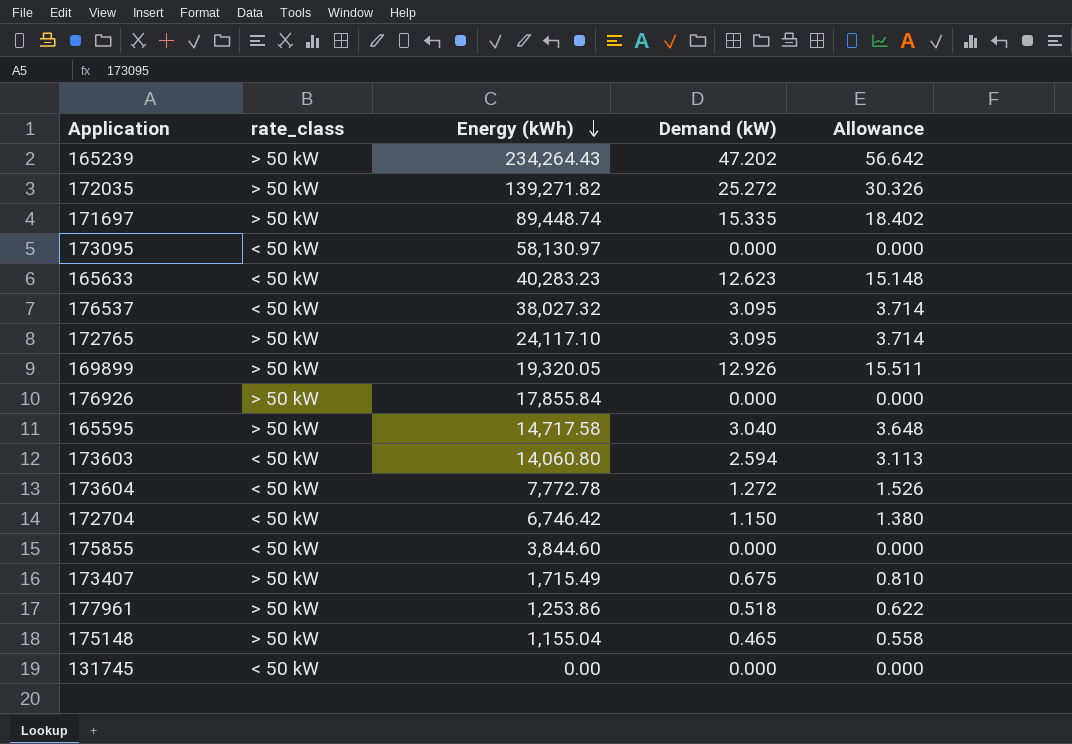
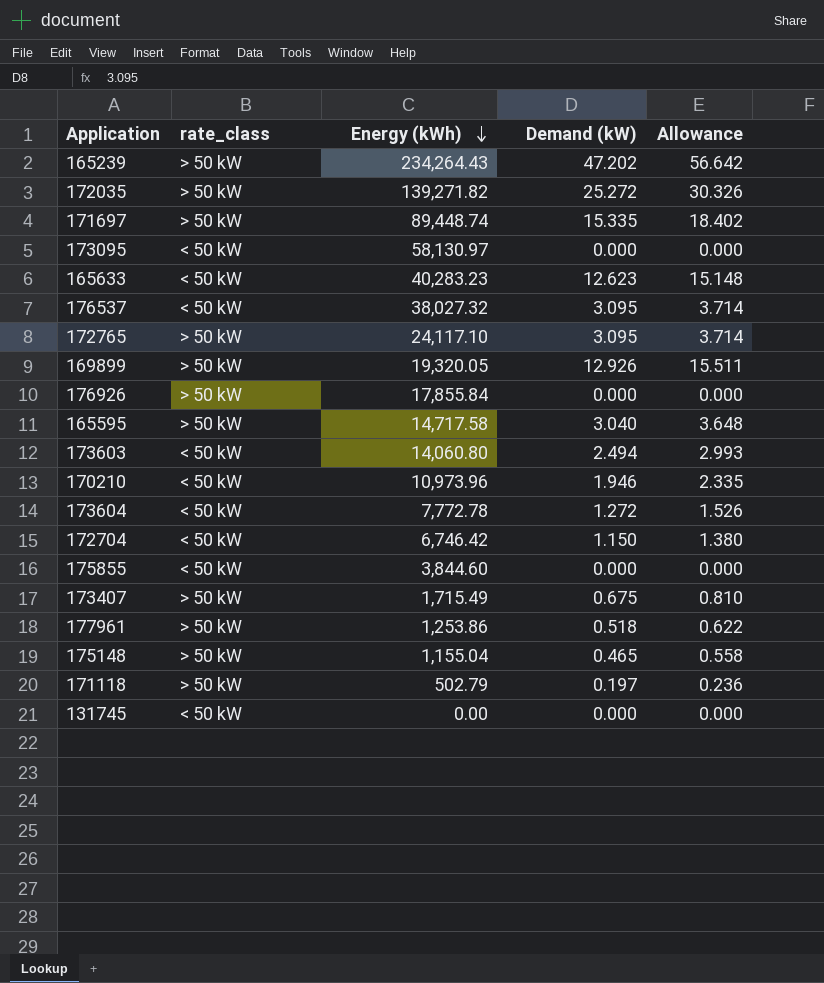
173603 | Demand (kW): 2.594 -> 2.494
173603 | Allowance: 3.113 -> 2.993
row 170210: none -> < 50 kW | 10,973.96 | 1.946 | 2.335
row 171118: none -> > 50 kW | 502.79 | 0.197 | 0.236

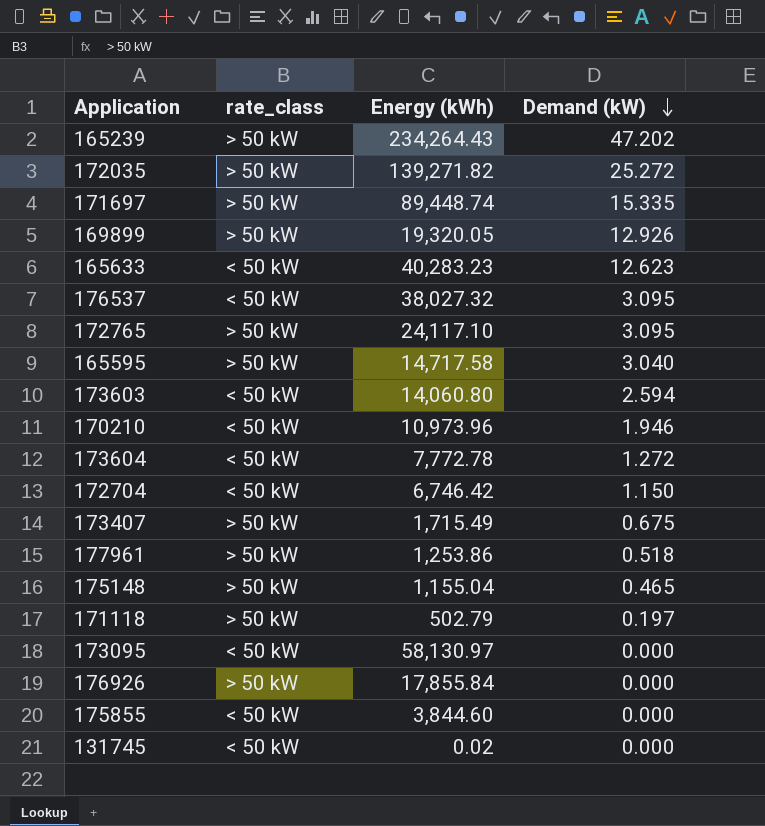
row order: Energy (kWh) descending -> Demand (kW) descending
column Allowance | formula: [Demand (kW)] * 1.2 -> none
173603 | Demand (kW): 2.494 -> 2.594
131745 | Energy (kWh): 0.00 -> 0.02

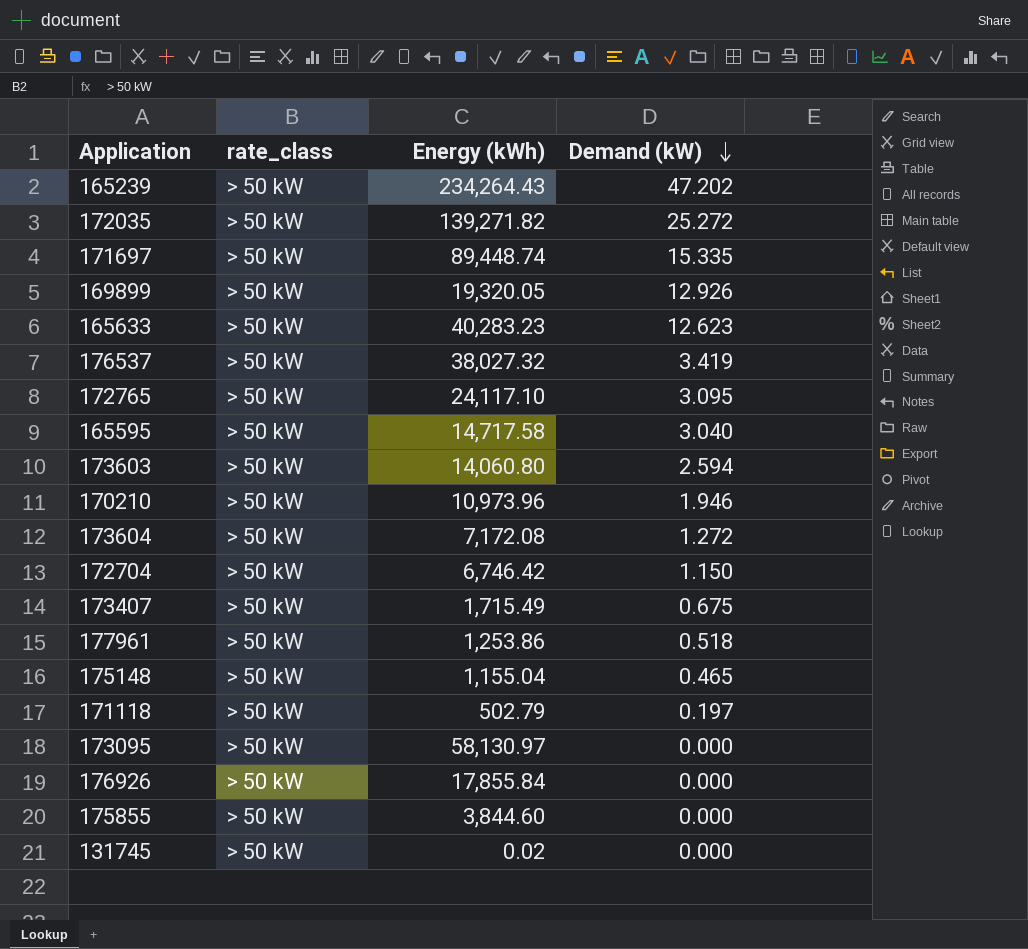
165633 | rate_class: < 50 kW -> > 50 kW
176537 | rate_class: < 50 kW -> > 50 kW
176537 | Demand (kW): 3.095 -> 3.419
173603 | rate_class: < 50 kW -> > 50 kW
170210 | rate_class: < 50 kW -> > 50 kW
173604 | rate_class: < 50 kW -> > 50 kW
173604 | Energy (kWh): 7,772.78 -> 7,172.08
172704 | rate_class: < 50 kW -> > 50 kW
173095 | rate_class: < 50 kW -> > 50 kW
175855 | rate_class: < 50 kW -> > 50 kW
131745 | rate_class: < 50 kW -> > 50 kW

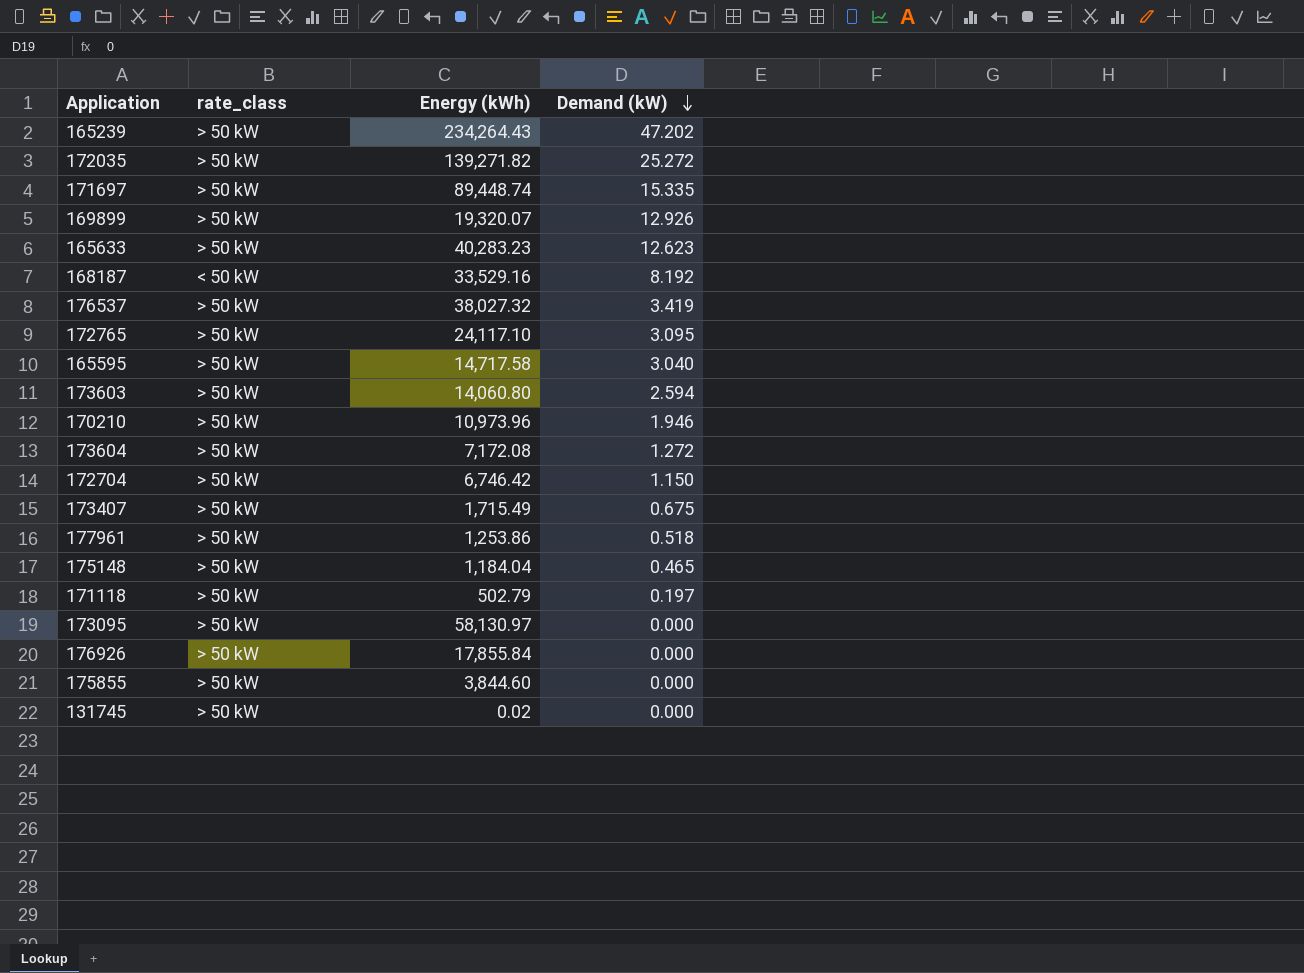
169899 | Energy (kWh): 19,320.05 -> 19,320.07
row 168187: none -> < 50 kW | 33,529.16 | 8.192
175148 | Energy (kWh): 1,155.04 -> 1,184.04

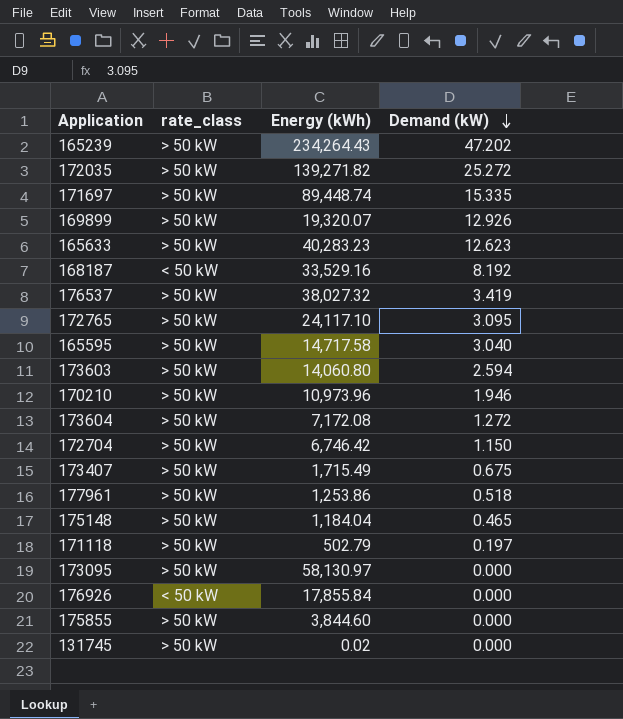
176926 | rate_class: > 50 kW -> < 50 kW

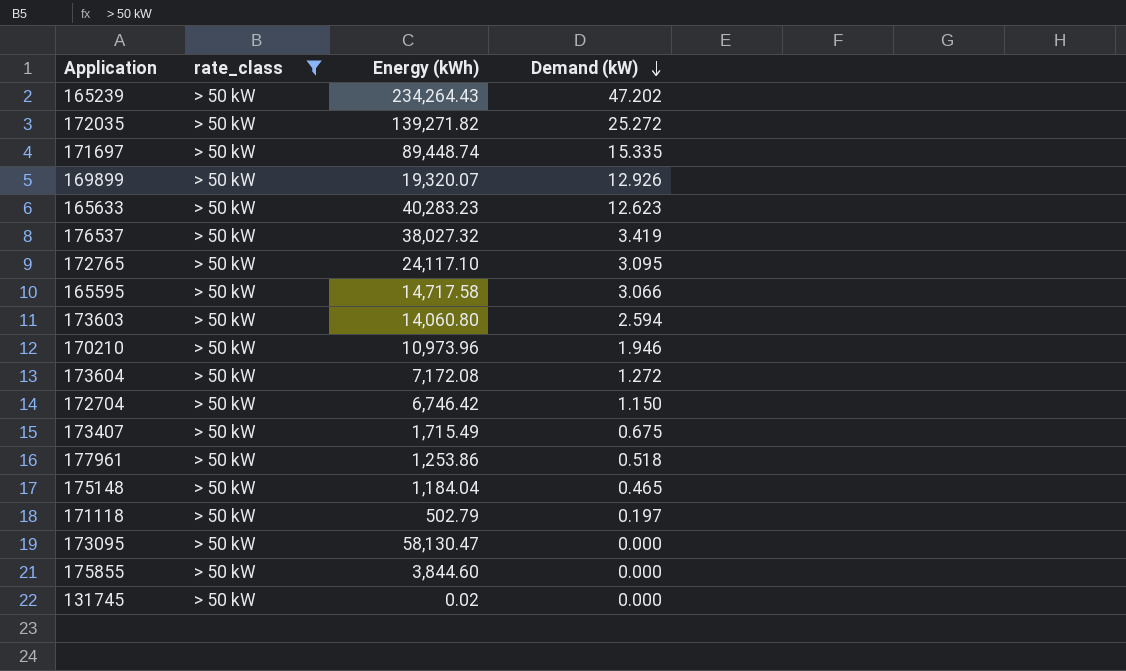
filter: none -> rate_class = > 50 kW
165595 | Demand (kW): 3.040 -> 3.066
173095 | Energy (kWh): 58,130.97 -> 58,130.47

